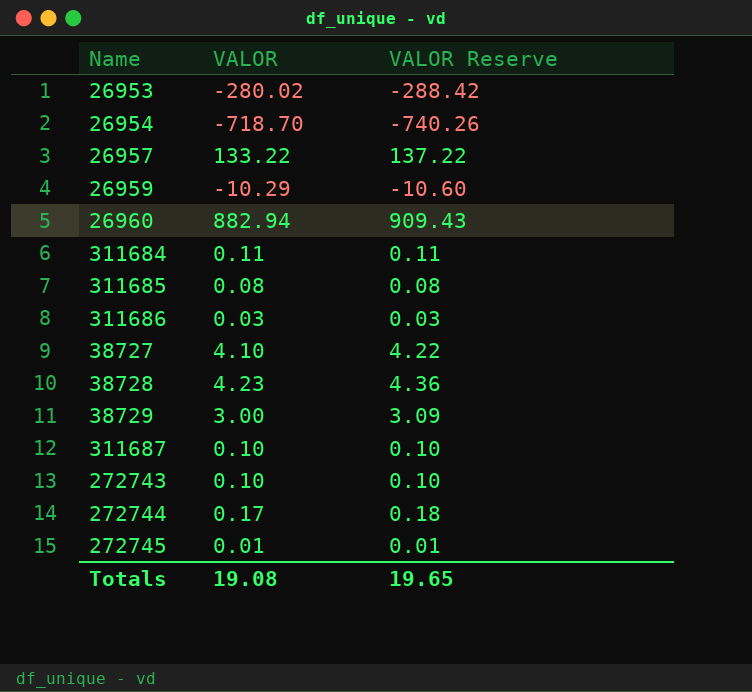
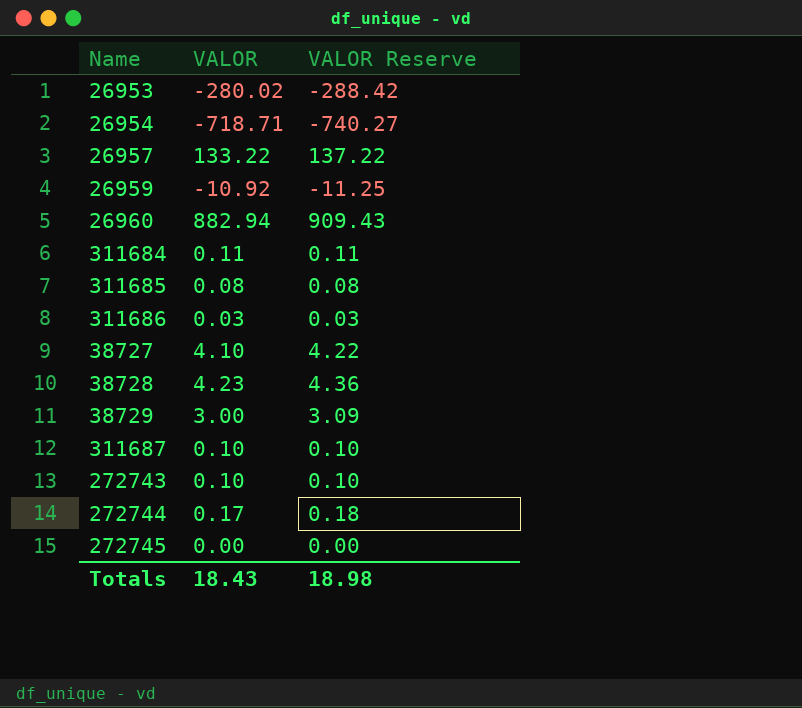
26954 | VALOR: -718.70 -> -718.71
26954 | VALOR Reserve: -740.26 -> -740.27
26959 | VALOR: -10.29 -> -10.92
26959 | VALOR Reserve: -10.60 -> -11.25
272745 | VALOR: 0.01 -> 0.00
272745 | VALOR Reserve: 0.01 -> 0.00
Totals | VALOR: 19.08 -> 18.43
Totals | VALOR Reserve: 19.65 -> 18.98

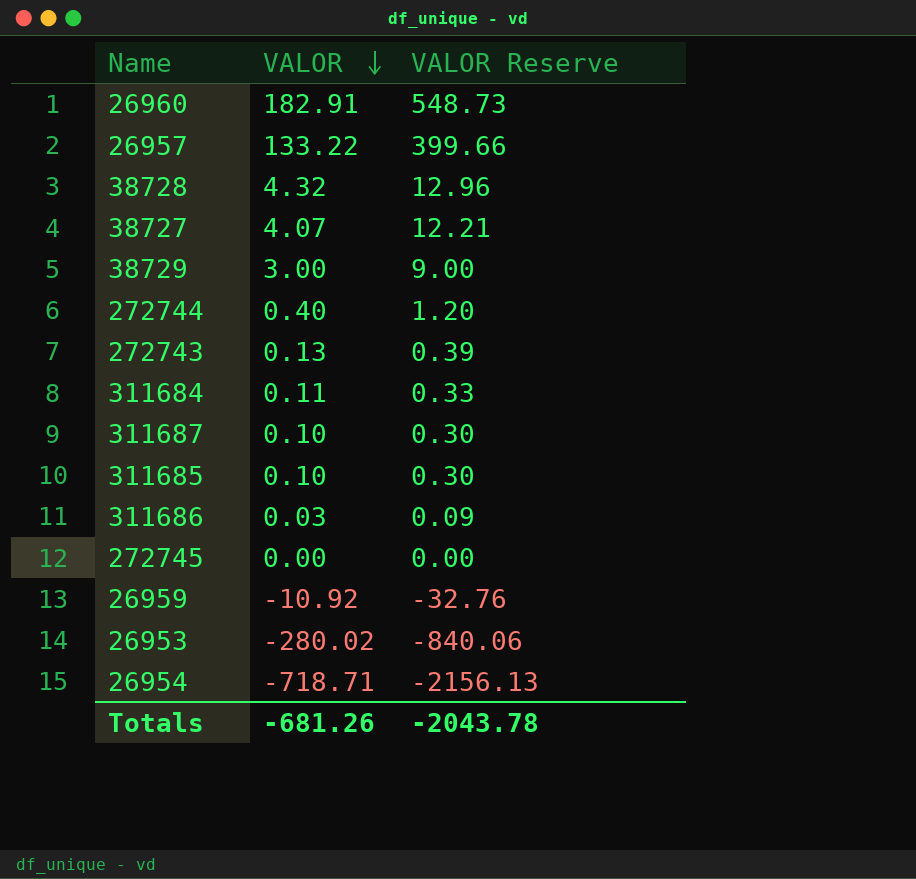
row order: none -> VALOR descending
column VALOR Reserve | formula: [VALOR] * 1.03 -> [VALOR] * 3
26960 | VALOR: 882.94 -> 182.91
38728 | VALOR: 4.23 -> 4.32
38727 | VALOR: 4.10 -> 4.07
272744 | VALOR: 0.17 -> 0.40
272743 | VALOR: 0.10 -> 0.13
311685 | VALOR: 0.08 -> 0.10
Totals | VALOR: 18.43 -> -681.26
Totals | VALOR Reserve: 18.98 -> -2043.78

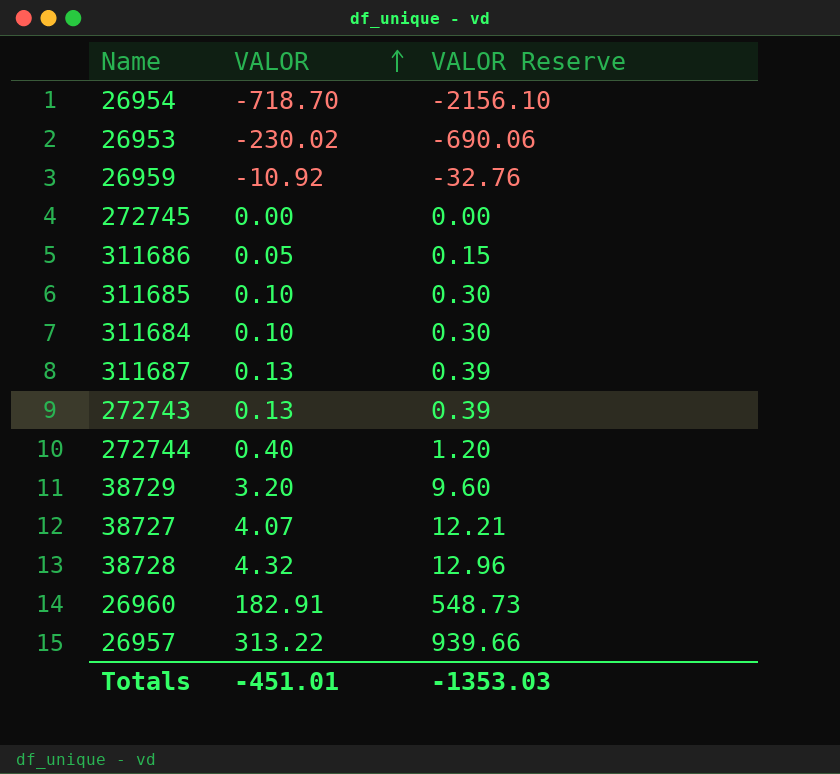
row order: VALOR descending -> VALOR ascending
26954 | VALOR: -718.71 -> -718.70
26954 | VALOR Reserve: -2156.13 -> -2156.10
26953 | VALOR: -280.02 -> -230.02
26953 | VALOR Reserve: -840.06 -> -690.06
311686 | VALOR: 0.03 -> 0.05
311686 | VALOR Reserve: 0.09 -> 0.15
311684 | VALOR: 0.11 -> 0.10
311684 | VALOR Reserve: 0.33 -> 0.30
311687 | VALOR: 0.10 -> 0.13
311687 | VALOR Reserve: 0.30 -> 0.39
38729 | VALOR: 3.00 -> 3.20
38729 | VALOR Reserve: 9.00 -> 9.60
26957 | VALOR: 133.22 -> 313.22
26957 | VALOR Reserve: 399.66 -> 939.66
Totals | VALOR: -681.26 -> -451.01
Totals | VALOR Reserve: -2043.78 -> -1353.03

